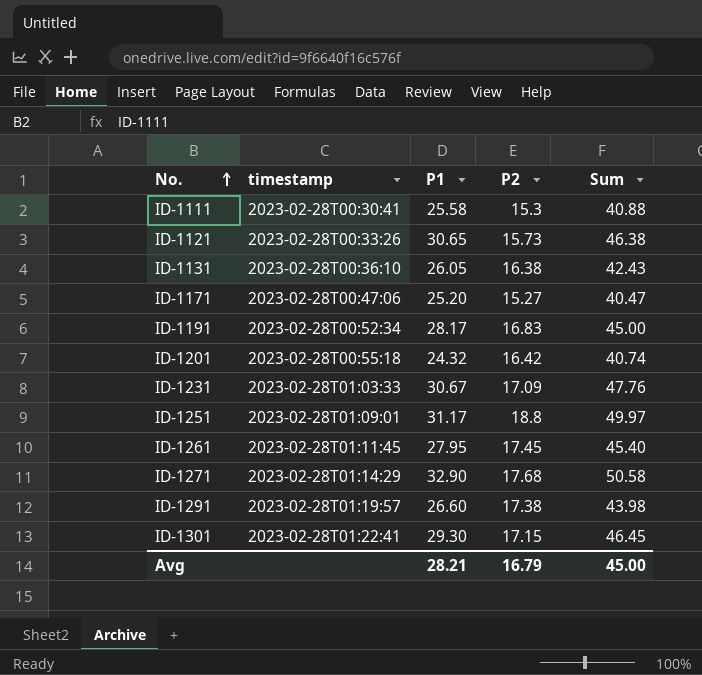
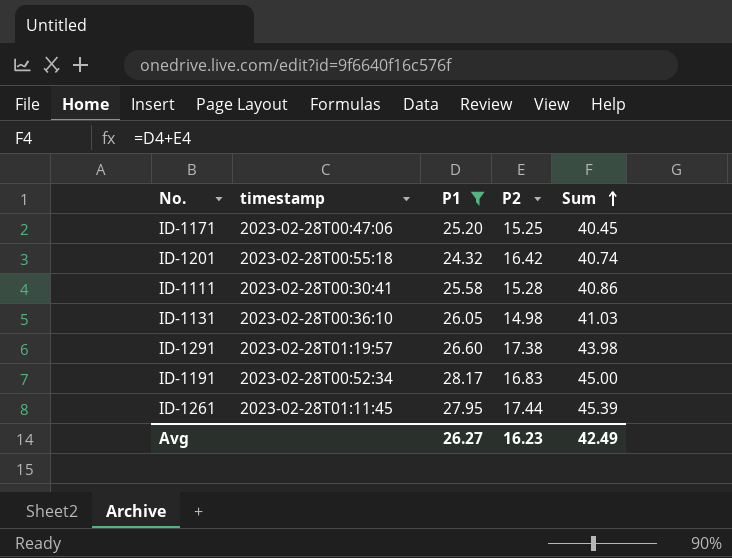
filter: none -> P1 <= 28.17
row order: No. ascending -> Sum ascending
ID-1171 | P2: 15.27 -> 15.25
ID-1171 | Sum: 40.47 -> 40.45
ID-1111 | P2: 15.3 -> 15.28
ID-1111 | Sum: 40.88 -> 40.86
ID-1131 | P2: 16.38 -> 14.98
ID-1131 | Sum: 42.43 -> 41.03
ID-1261 | P2: 17.45 -> 17.44
ID-1261 | Sum: 45.40 -> 45.39
Avg | P1: 28.21 -> 26.27
Avg | P2: 16.79 -> 16.23
Avg | Sum: 45.00 -> 42.49

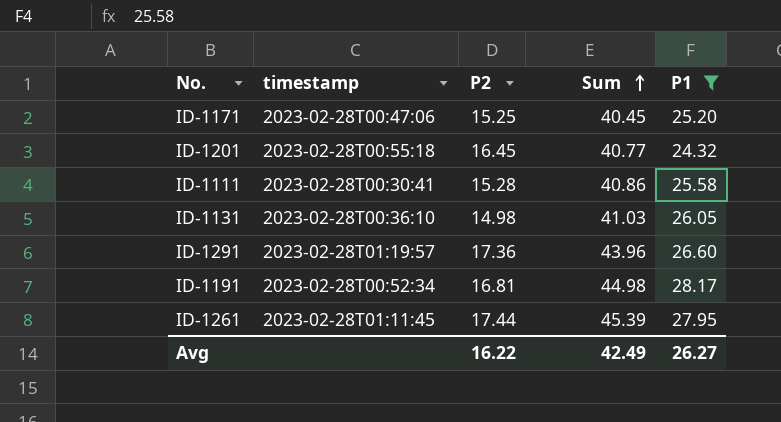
column P1 | position: 3 -> 5
ID-1201 | P2: 16.42 -> 16.45
ID-1201 | Sum: 40.74 -> 40.77
ID-1291 | P2: 17.38 -> 17.36
ID-1291 | Sum: 43.98 -> 43.96
ID-1191 | P2: 16.83 -> 16.81
ID-1191 | Sum: 45.00 -> 44.98
Avg | P2: 16.23 -> 16.22

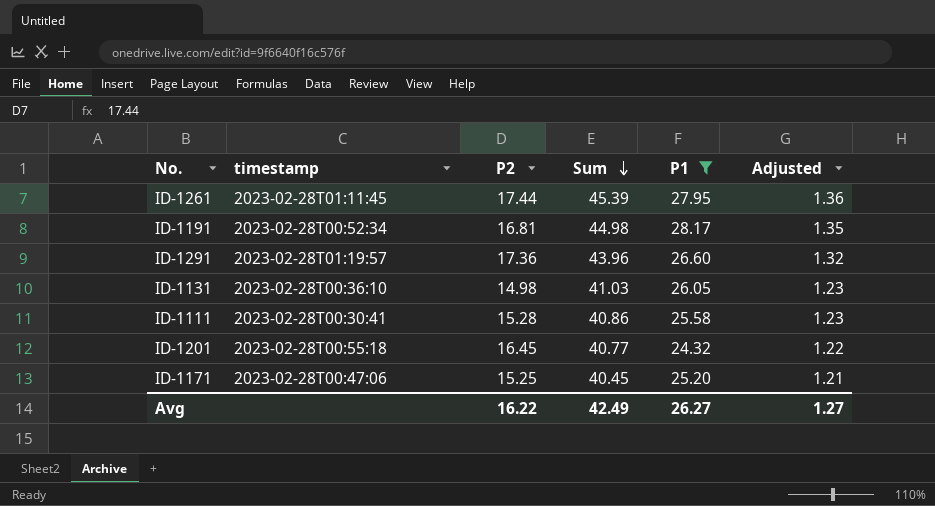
row order: Sum ascending -> Sum descending
column Adjusted | formula: none -> [Sum] * 0.03

